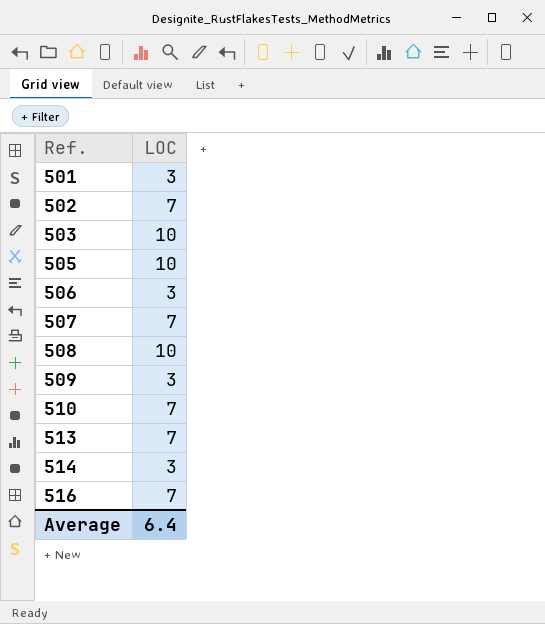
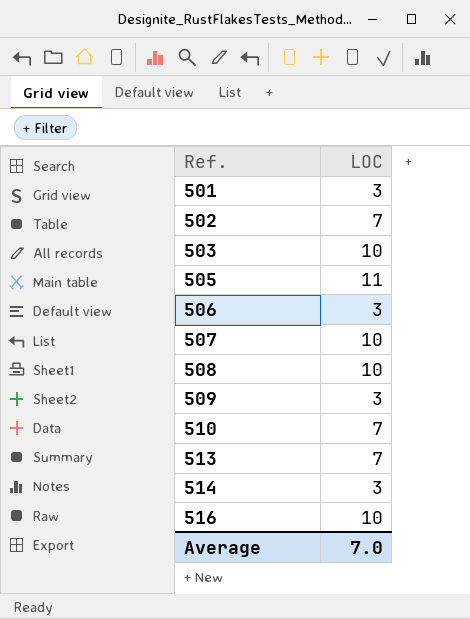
505 | LOC: 10 -> 11
507 | LOC: 7 -> 10
516 | LOC: 7 -> 10
Average | LOC: 6.4 -> 7.0

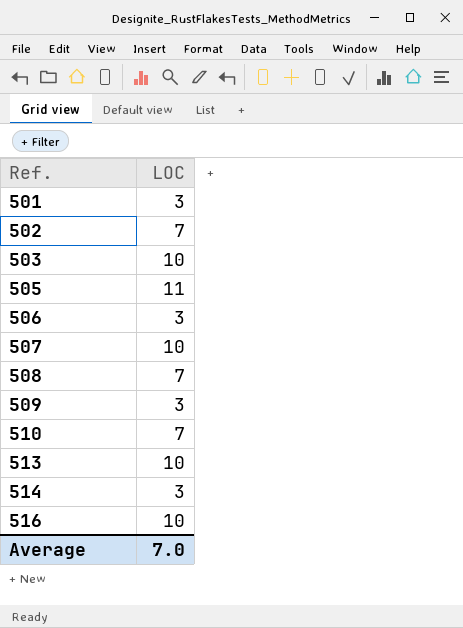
508 | LOC: 10 -> 7
513 | LOC: 7 -> 10

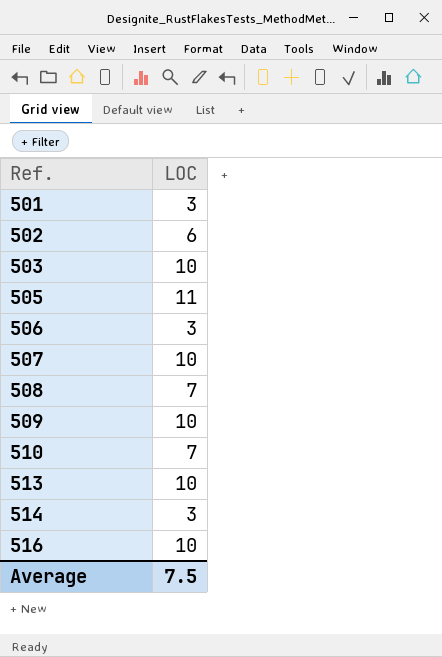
502 | LOC: 7 -> 6
509 | LOC: 3 -> 10
Average | LOC: 7.0 -> 7.5

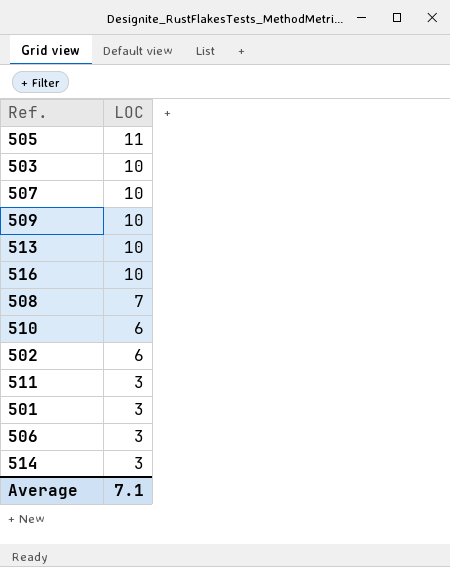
row order: Ref. ascending -> LOC descending
510 | LOC: 7 -> 6
row 511: none -> 3
Average | LOC: 7.5 -> 7.1

